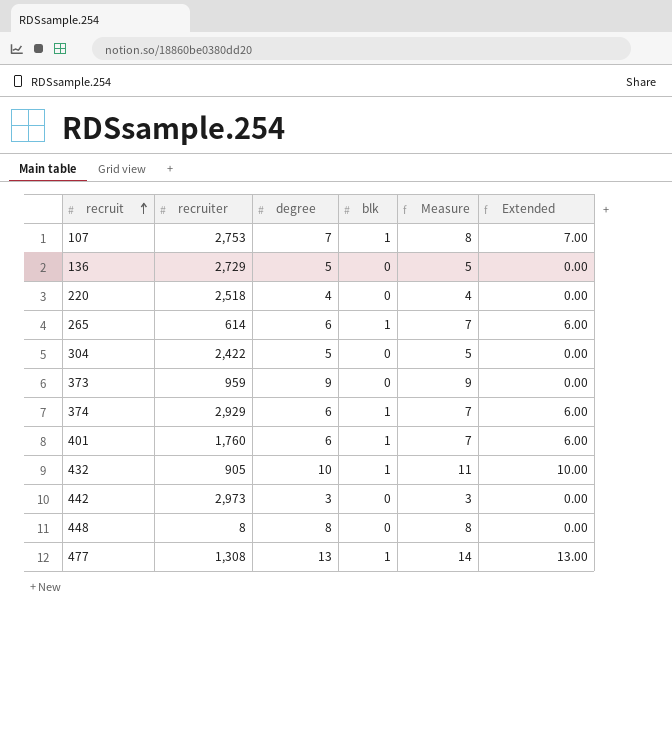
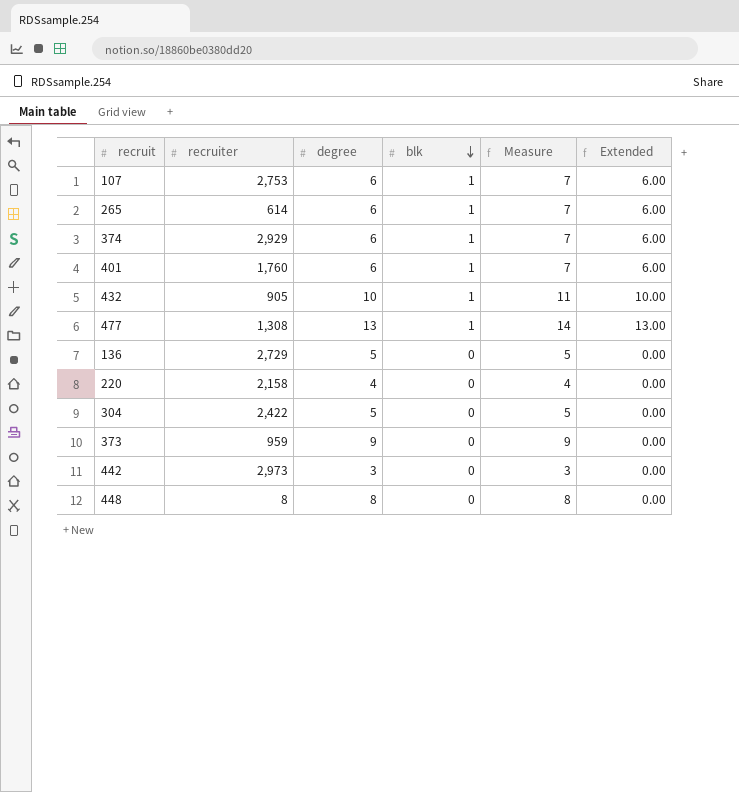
row order: recruit ascending -> blk descending
107 | degree: 7 -> 6
107 | Measure: 8 -> 7
107 | Extended: 7.00 -> 6.00
220 | recruiter: 2,518 -> 2,158

